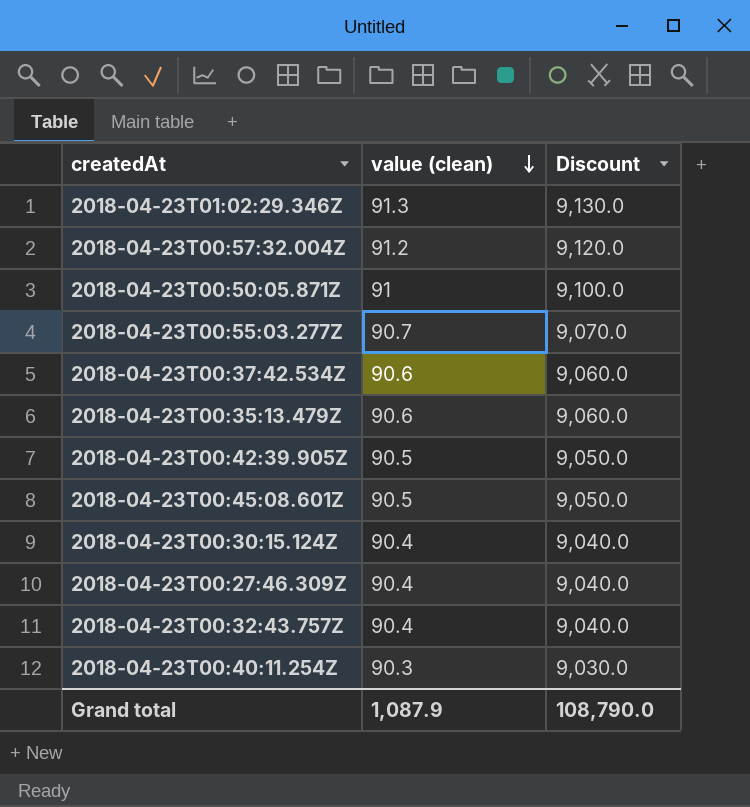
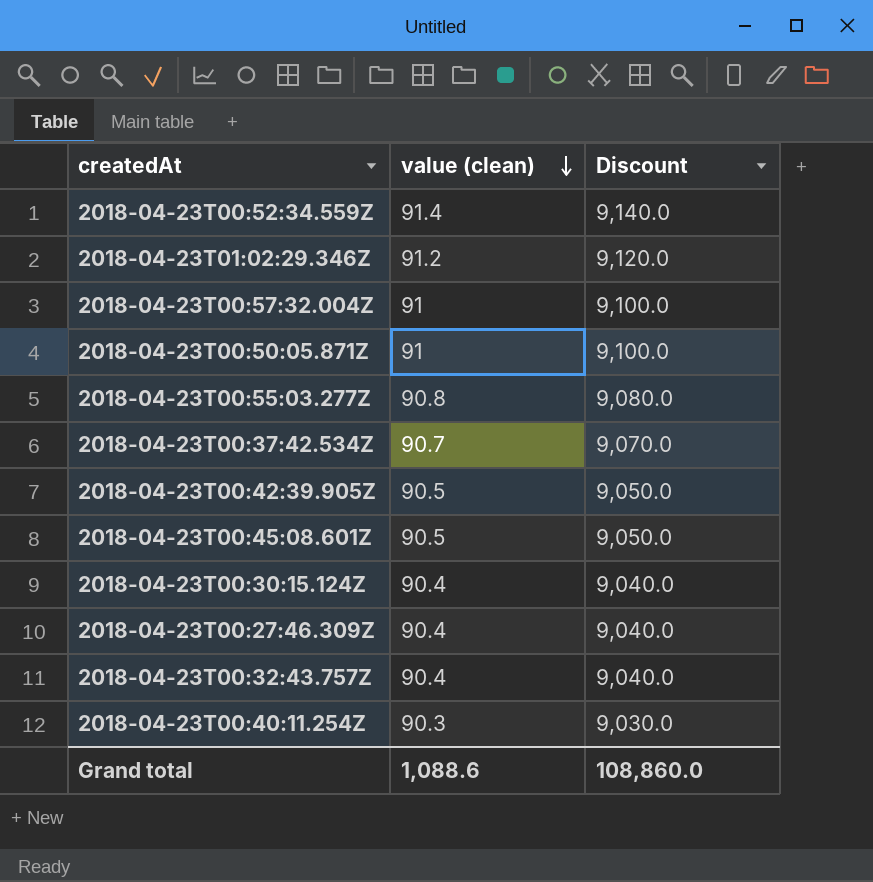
row 2018-04-23T00:35:13.479Z: 90.6 | 9,060.0 -> none
row 2018-04-23T00:52:34.559Z: none -> 91.4 | 9,140.0
2018-04-23T01:02:29.346Z | value (clean): 91.3 -> 91.2
2018-04-23T01:02:29.346Z | Discount: 9,130.0 -> 9,120.0
2018-04-23T00:57:32.004Z | value (clean): 91.2 -> 91
2018-04-23T00:57:32.004Z | Discount: 9,120.0 -> 9,100.0
2018-04-23T00:55:03.277Z | value (clean): 90.7 -> 90.8
2018-04-23T00:55:03.277Z | Discount: 9,070.0 -> 9,080.0
2018-04-23T00:37:42.534Z | value (clean): 90.6 -> 90.7
2018-04-23T00:37:42.534Z | Discount: 9,060.0 -> 9,070.0
Grand total | value (clean): 1,087.9 -> 1,088.6
Grand total | Discount: 108,790.0 -> 108,860.0

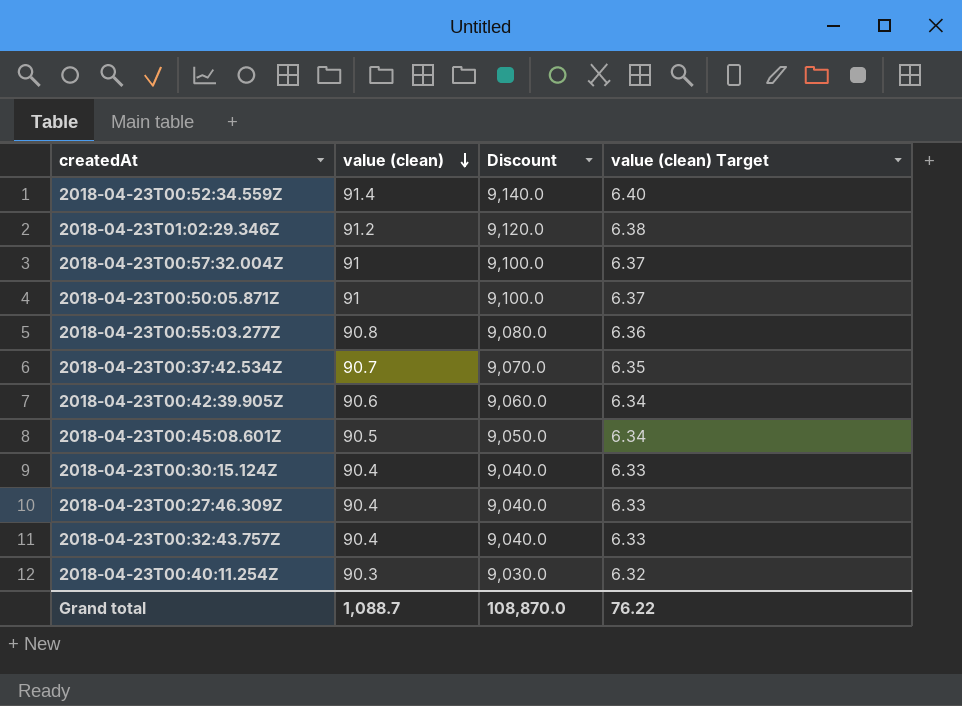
column value (clean) Target | formula: none -> [value (clean)] * 0.07
2018-04-23T00:42:39.905Z | value (clean): 90.5 -> 90.6
2018-04-23T00:42:39.905Z | Discount: 9,050.0 -> 9,060.0
Grand total | value (clean): 1,088.6 -> 1,088.7
Grand total | Discount: 108,860.0 -> 108,870.0

